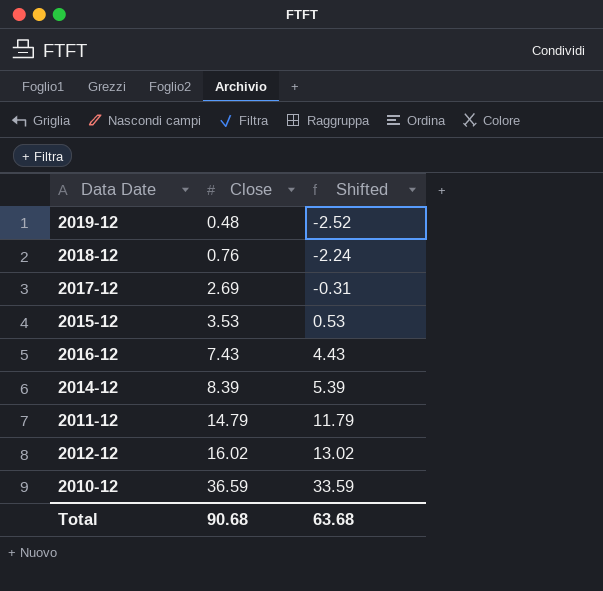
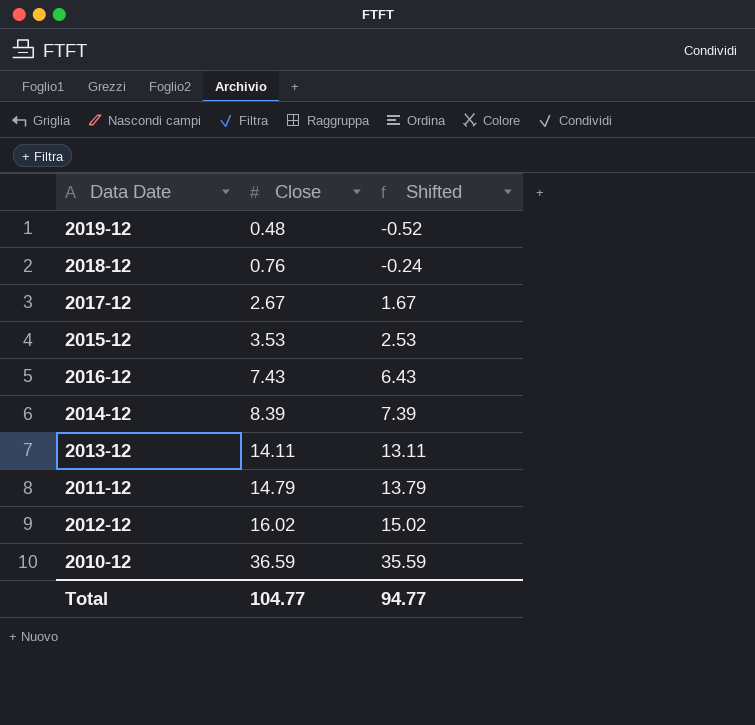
column Shifted | formula: [Close] - 3 -> [Close] - 1
2017-12 | Close: 2.69 -> 2.67
row 2013-12: none -> 14.11 | 13.11
Total | Close: 90.68 -> 104.77
Total | Shifted: 63.68 -> 94.77

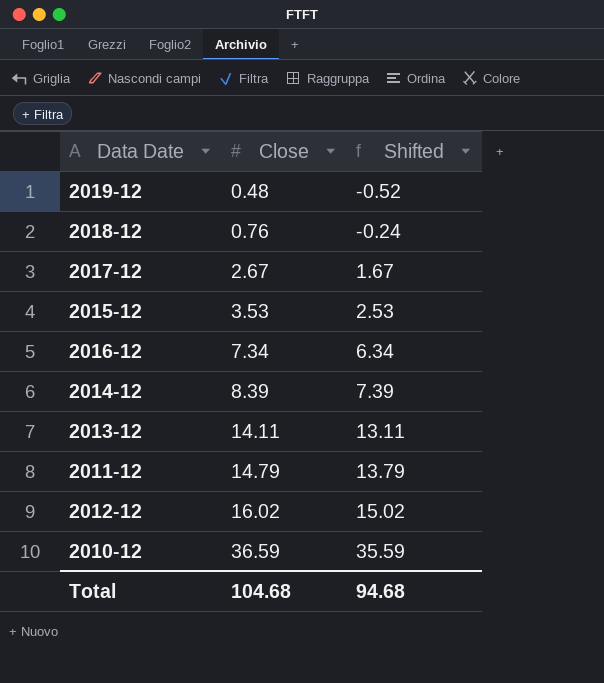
2016-12 | Close: 7.43 -> 7.34
2016-12 | Shifted: 6.43 -> 6.34
Total | Close: 104.77 -> 104.68
Total | Shifted: 94.77 -> 94.68

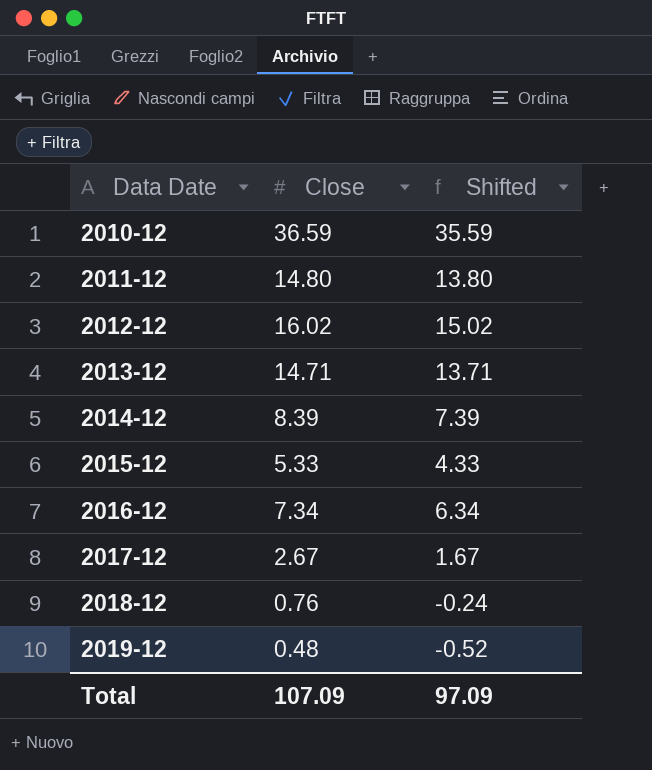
row order: Close ascending -> Data Date ascending
2011-12 | Close: 14.79 -> 14.80
2011-12 | Shifted: 13.79 -> 13.80
2013-12 | Close: 14.11 -> 14.71
2013-12 | Shifted: 13.11 -> 13.71
2015-12 | Close: 3.53 -> 5.33
2015-12 | Shifted: 2.53 -> 4.33
Total | Close: 104.68 -> 107.09
Total | Shifted: 94.68 -> 97.09

